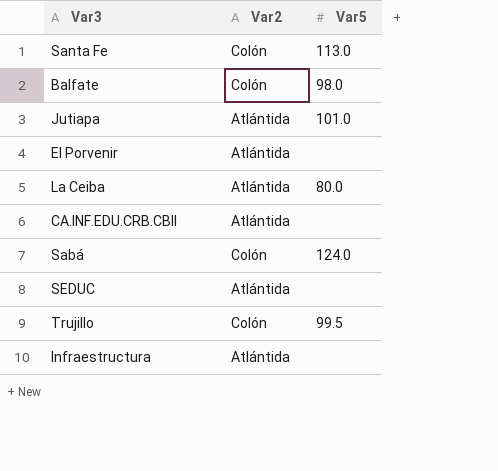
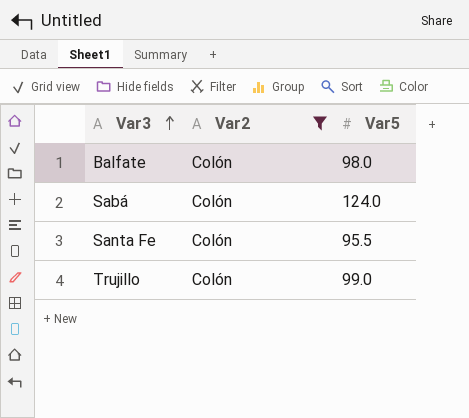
filter: none -> Var2 = Colón
row order: none -> Var3 ascending
Santa Fe | Var5: 113.0 -> 95.5
Trujillo | Var5: 99.5 -> 99.0

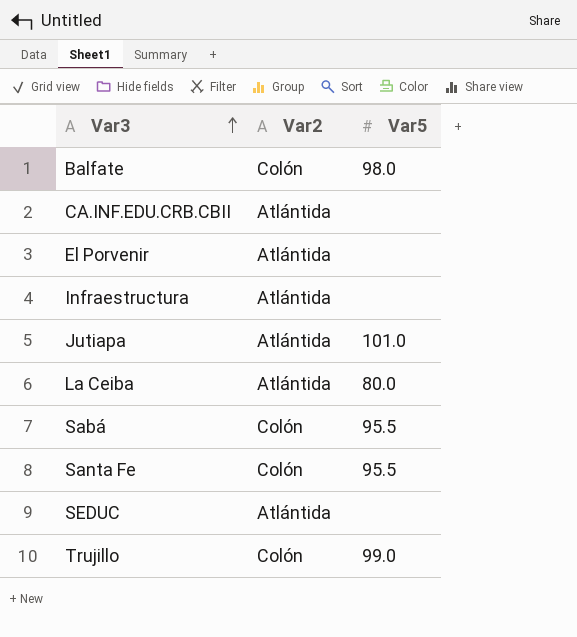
filter: Var2 = Colón -> none
Sabá | Var5: 124.0 -> 95.5

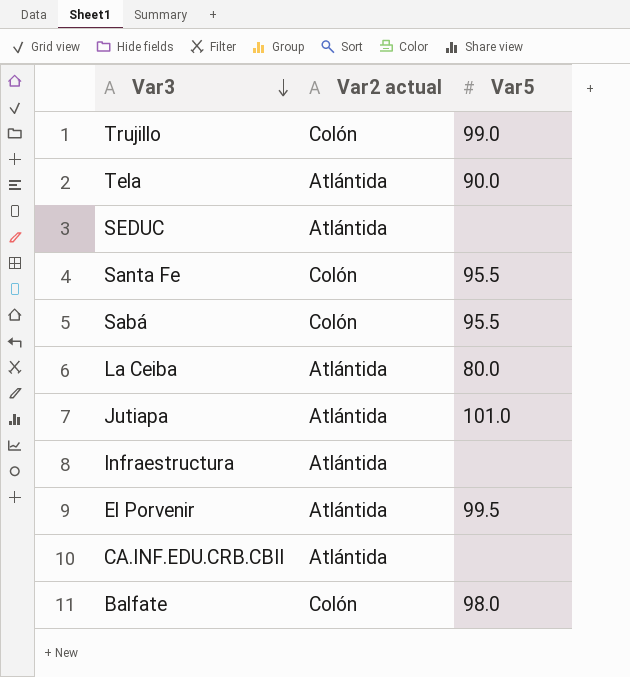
row order: Var3 ascending -> Var3 descending
column name: Var2 -> Var2 actual
row Tela: none -> Atlántida | 90.0
El Porvenir | Var5: none -> 99.5

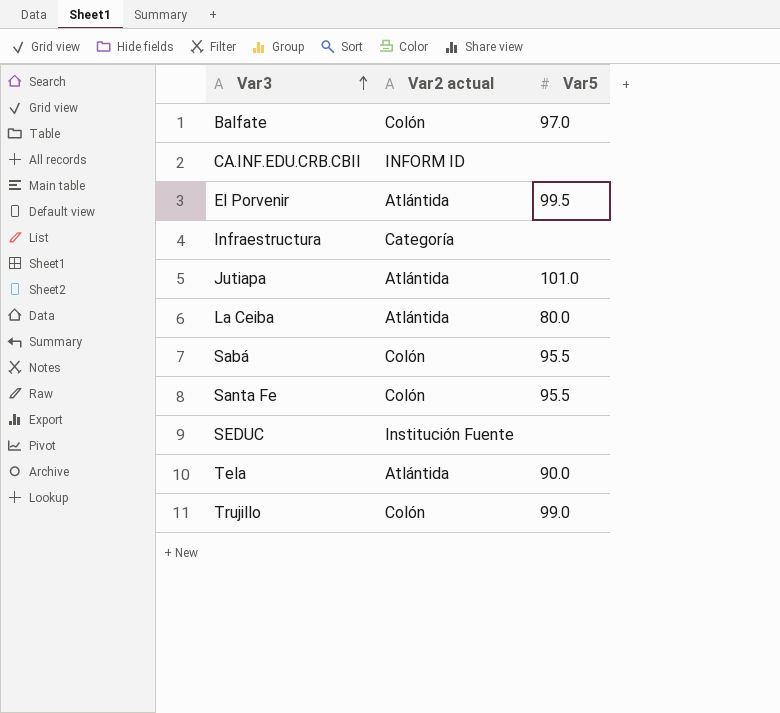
row order: Var3 descending -> Var3 ascending
Balfate | Var5: 98.0 -> 97.0
CA.INF.EDU.CRB.CBII | Var2 actual: Atlántida -> INFORM ID
Infraestructura | Var2 actual: Atlántida -> Categoría
SEDUC | Var2 actual: Atlántida -> Institución Fuente

